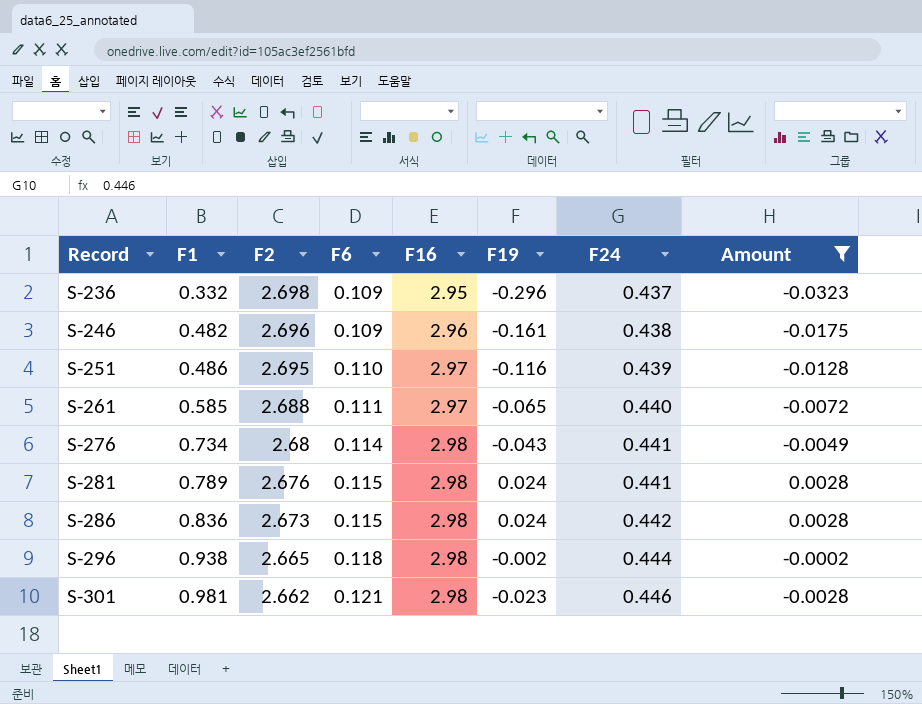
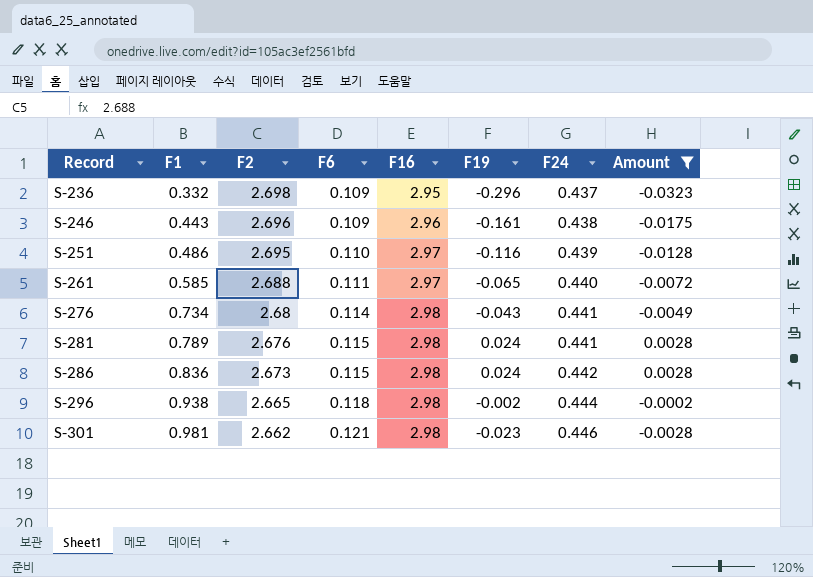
S-246 | F1: 0.482 -> 0.443

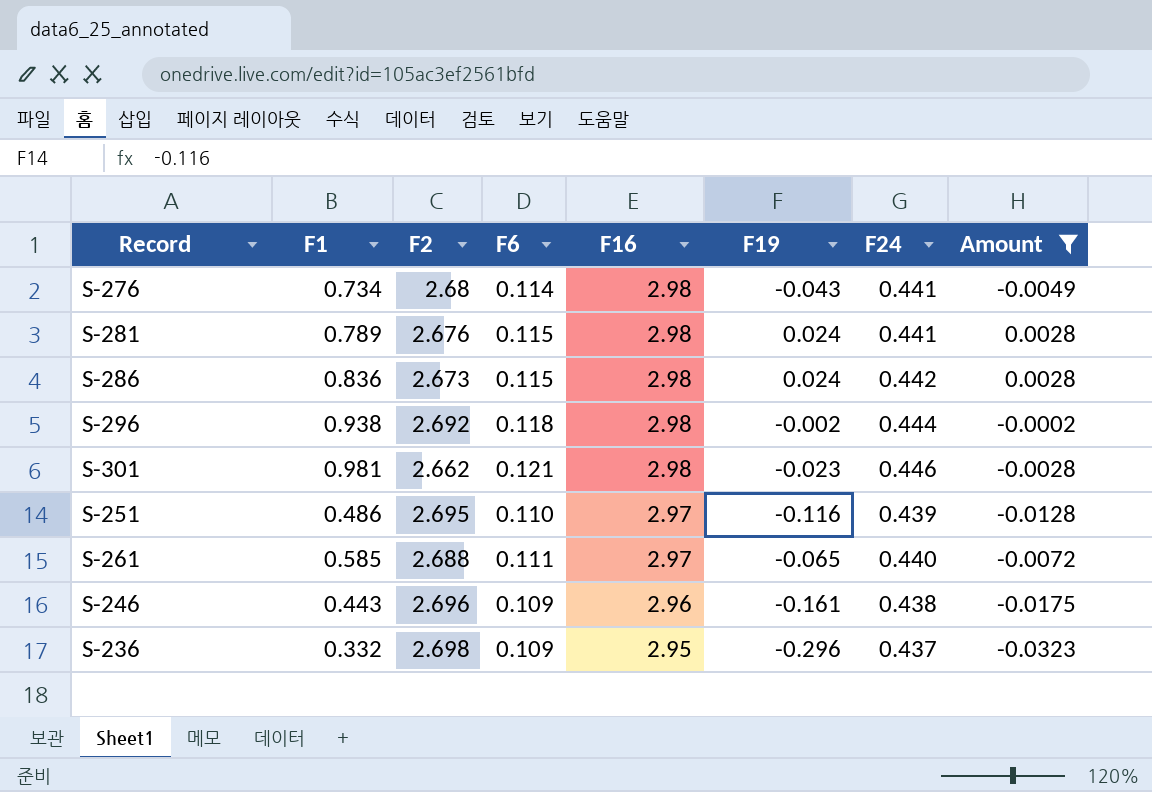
row order: Record ascending -> F16 descending
S-296 | F2: 2.665 -> 2.692

